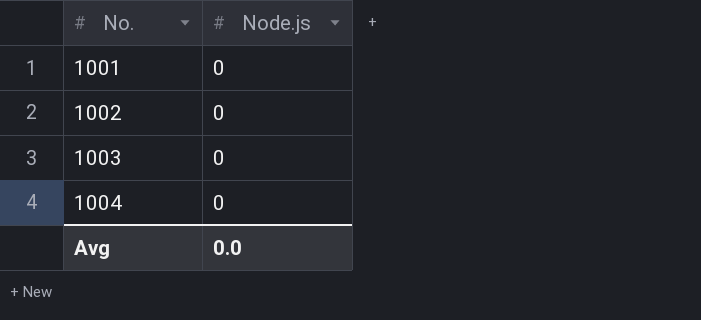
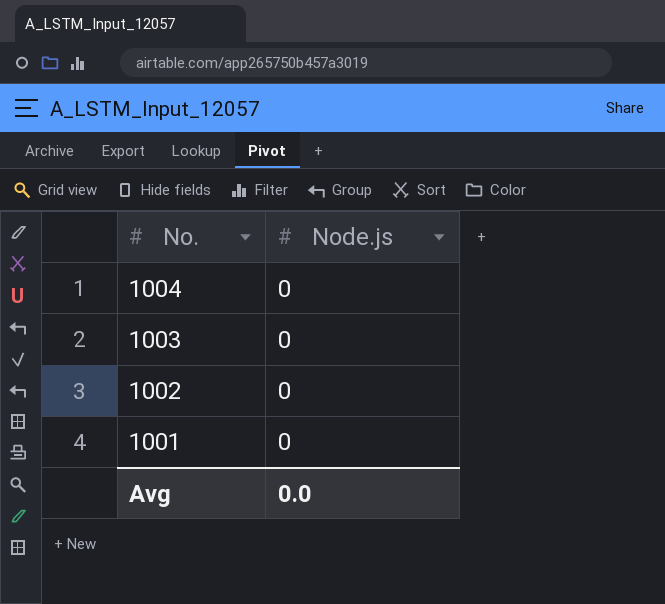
row order: No. ascending -> No. descending

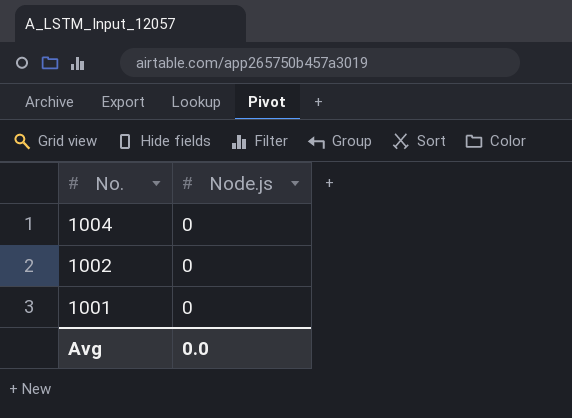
row 1003: 0 -> none

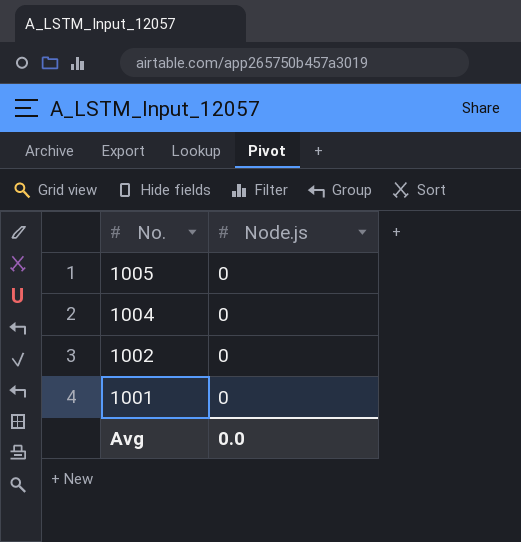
row 1005: none -> 0

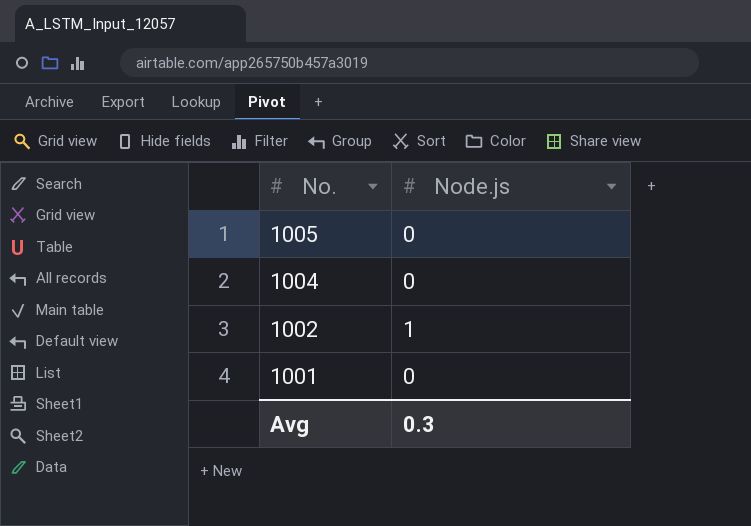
1002 | Node.js: 0 -> 1
Avg | Node.js: 0.0 -> 0.3

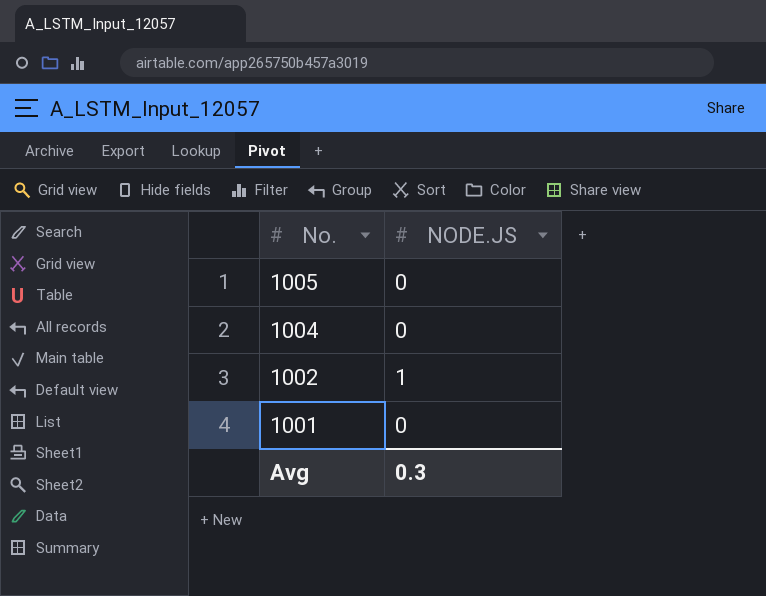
column name: Node.js -> NODE.JS

